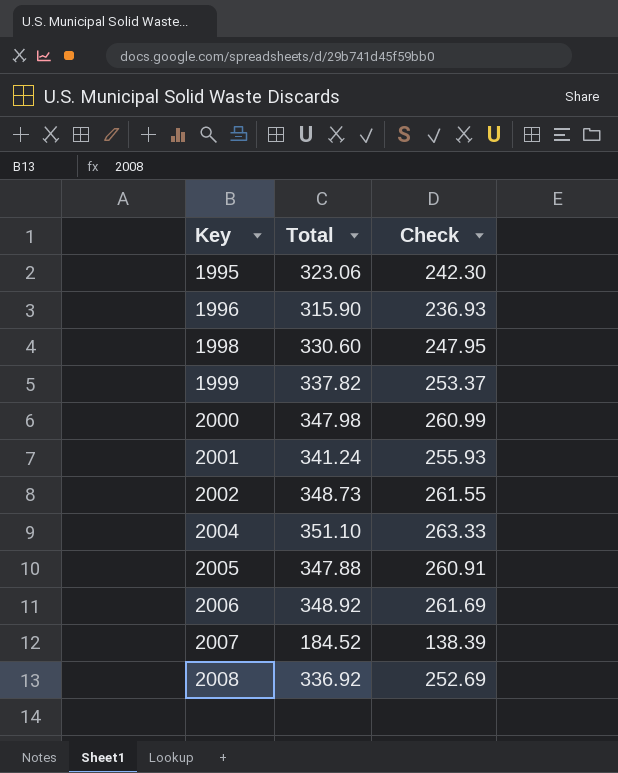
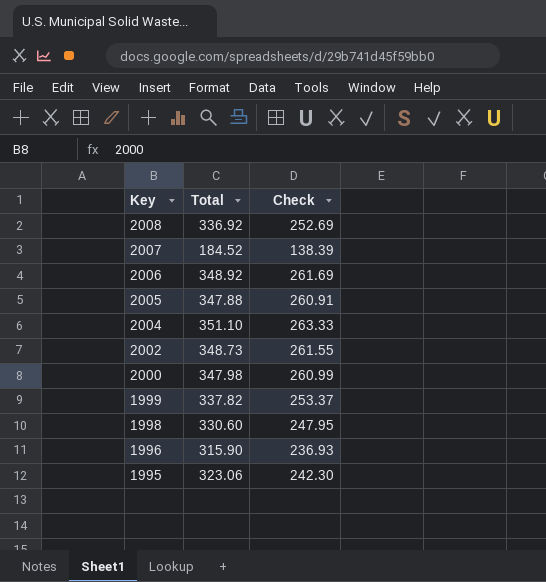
row order: Key ascending -> Key descending
row 2001: 341.24 | 255.93 -> none

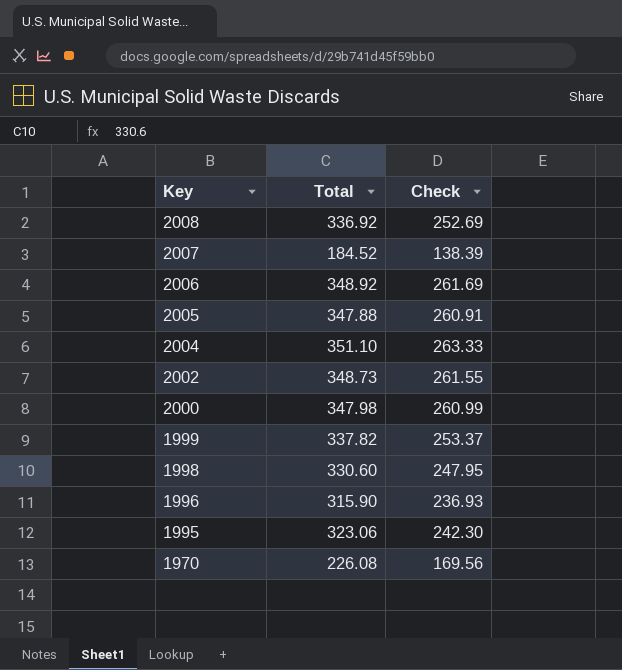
row 1970: none -> 226.08 | 169.56

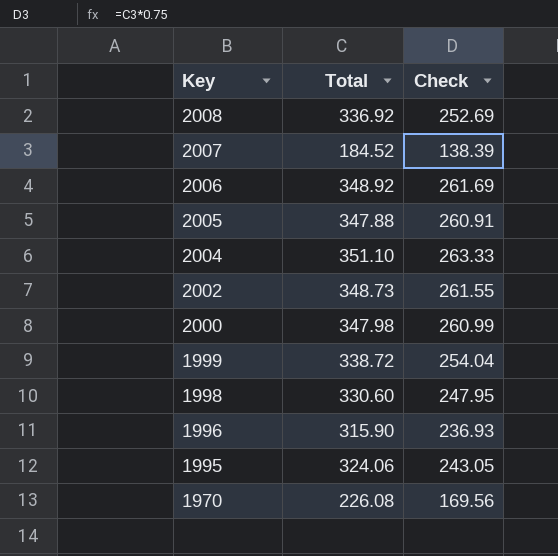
1999 | Total: 337.82 -> 338.72
1999 | Check: 253.37 -> 254.04
1995 | Total: 323.06 -> 324.06
1995 | Check: 242.30 -> 243.05

